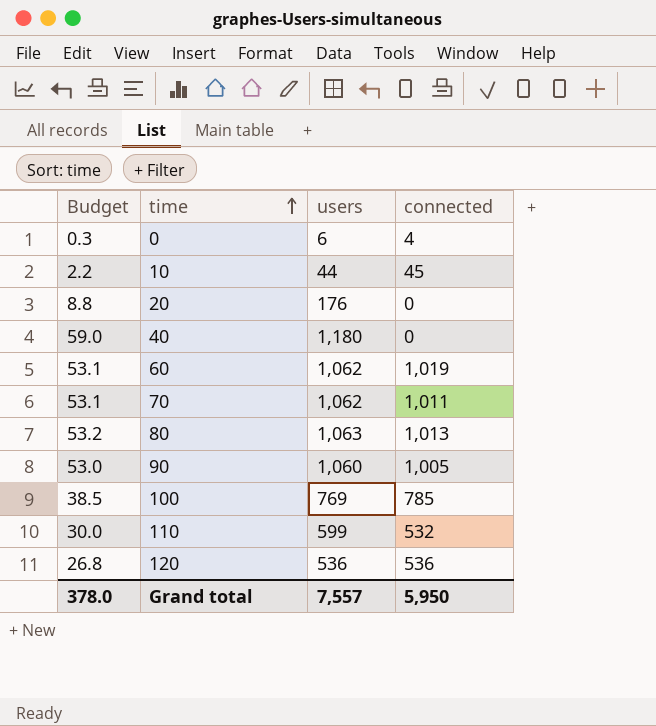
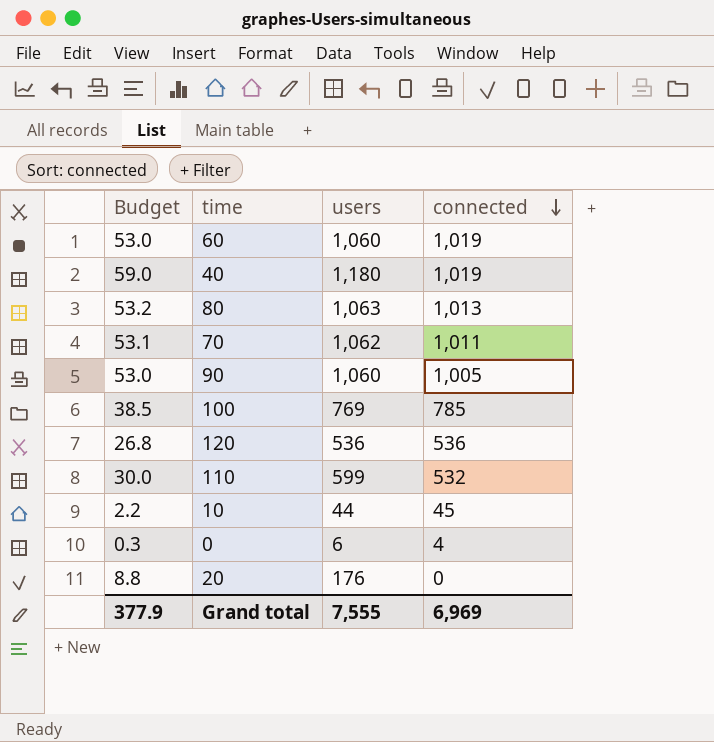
row order: time ascending -> connected descending
60 | Budget: 53.1 -> 53.0
60 | users: 1,062 -> 1,060
40 | connected: 0 -> 1,019
Grand total | Budget: 378.0 -> 377.9
Grand total | users: 7,557 -> 7,555
Grand total | connected: 5,950 -> 6,969

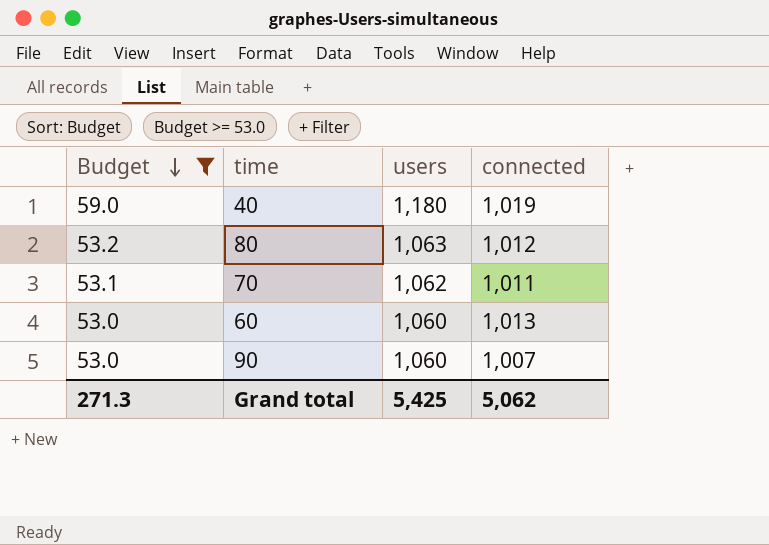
filter: none -> Budget >= 53.0
row order: connected descending -> Budget descending
80 | connected: 1,013 -> 1,012
60 | connected: 1,019 -> 1,013
90 | connected: 1,005 -> 1,007
Grand total | Budget: 377.9 -> 271.3
Grand total | users: 7,555 -> 5,425
Grand total | connected: 6,969 -> 5,062

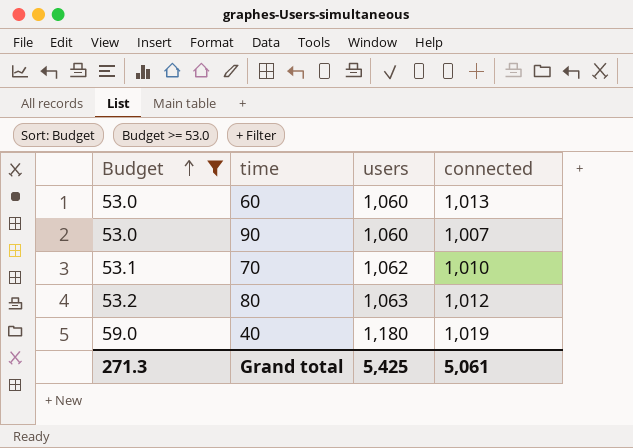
row order: Budget descending -> Budget ascending
70 | connected: 1,011 -> 1,010
Grand total | connected: 5,062 -> 5,061

